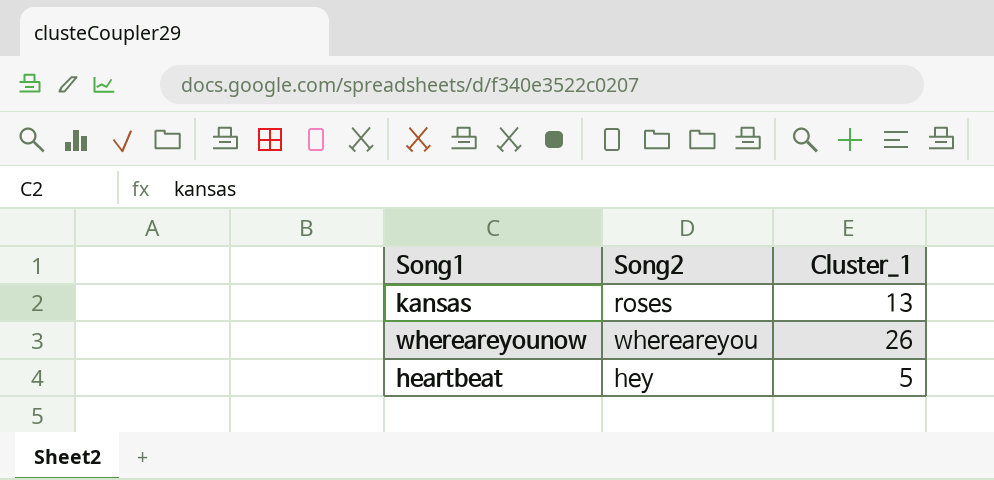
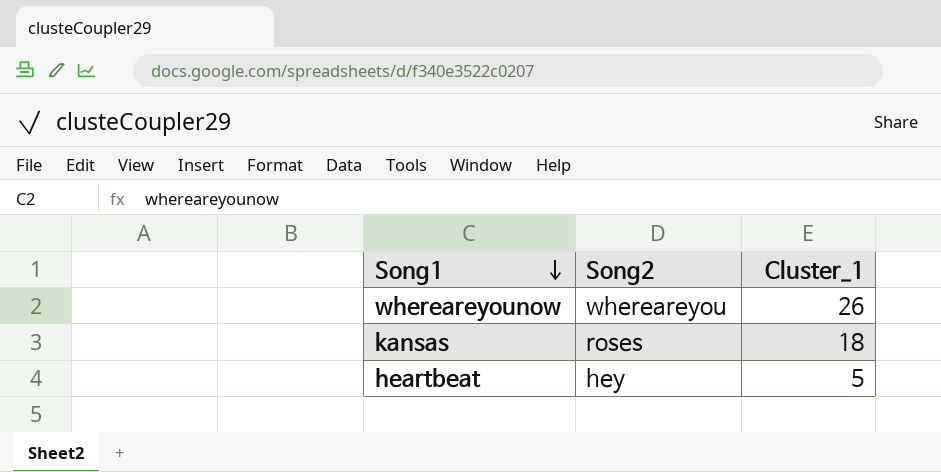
row order: none -> Song1 descending
kansas | Cluster_1: 13 -> 18

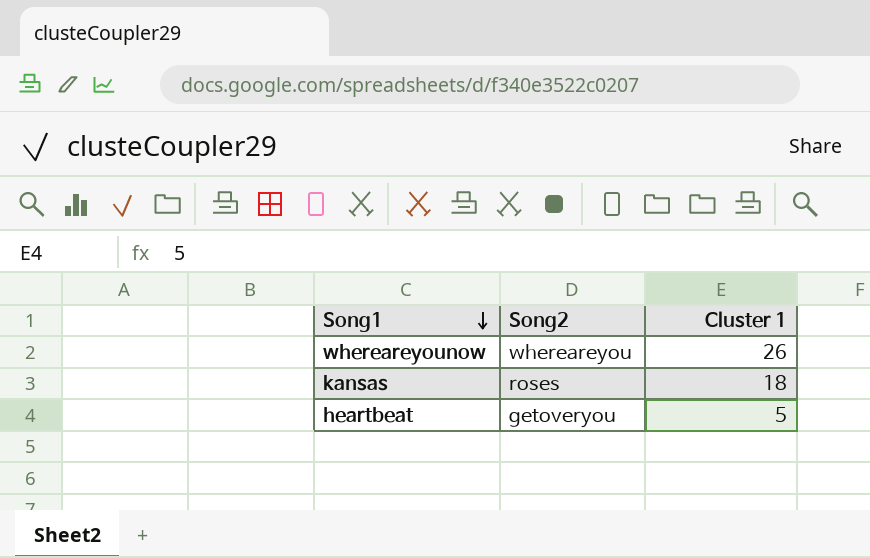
column name: Cluster_1 -> Cluster 1
heartbeat | Song2: hey -> getoveryou

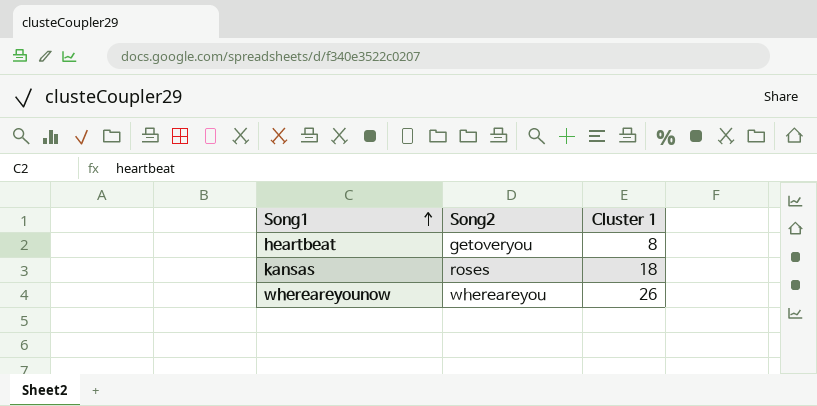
row order: Song1 descending -> Song1 ascending
heartbeat | Cluster 1: 5 -> 8

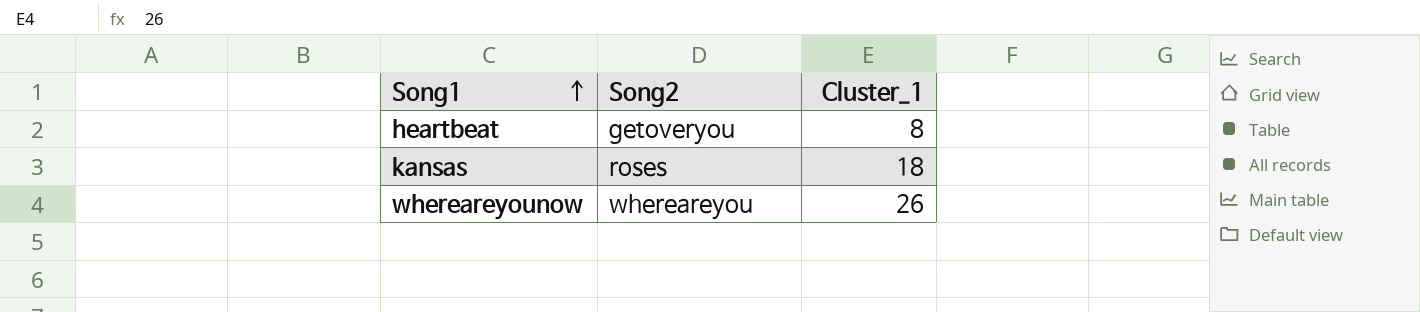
column name: Cluster 1 -> Cluster_1

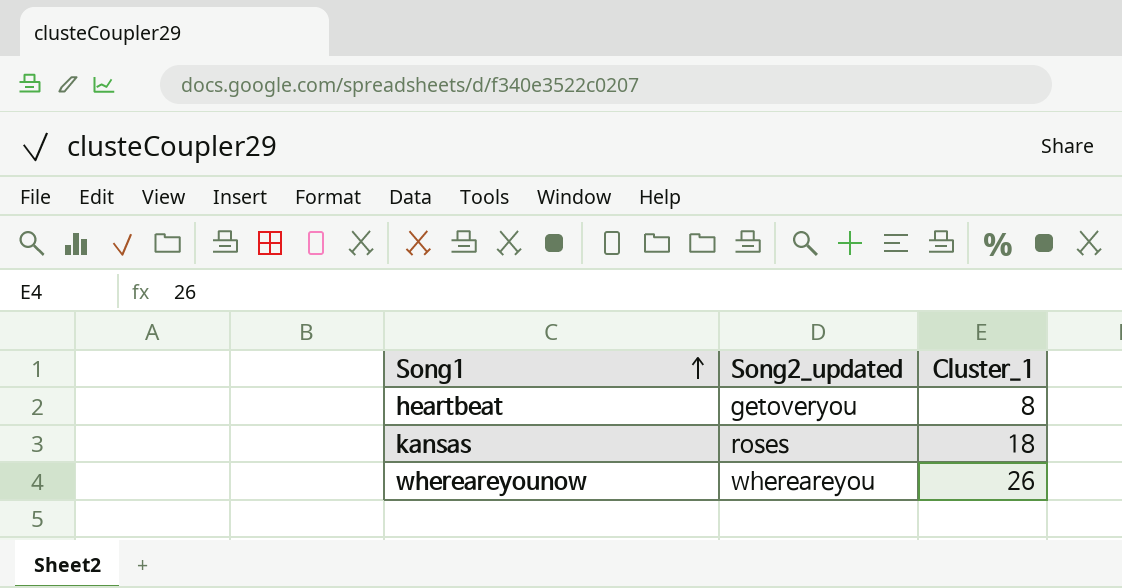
column name: Song2 -> Song2_updated

